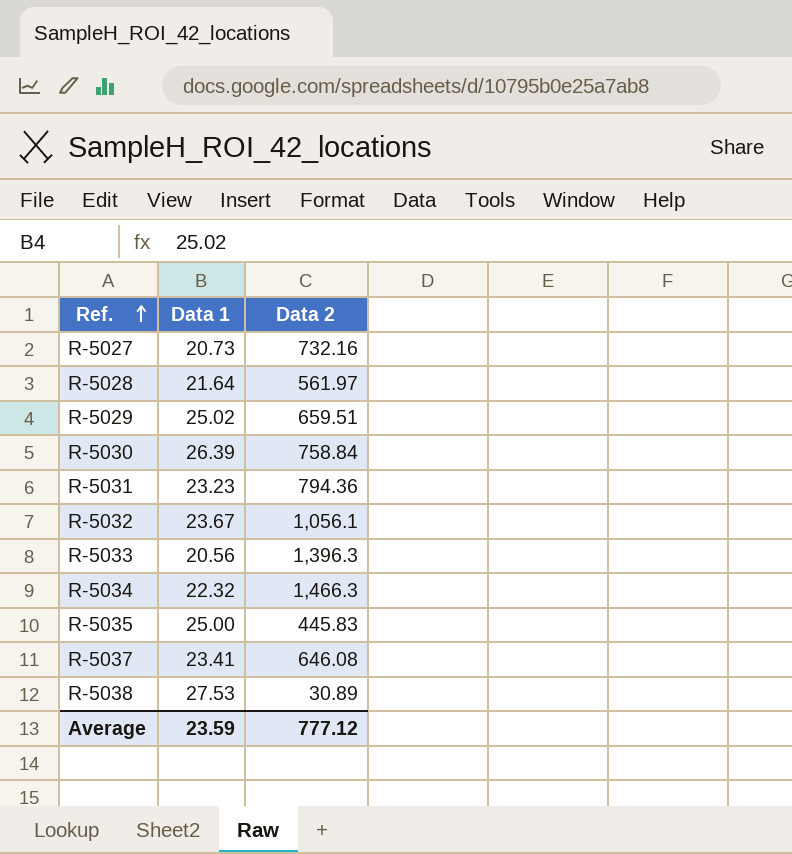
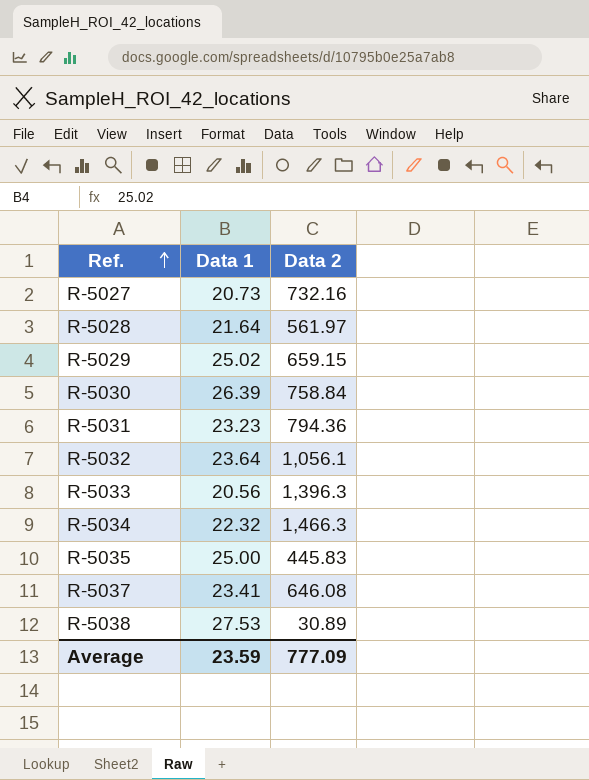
R-5029 | Data 2: 659.51 -> 659.15
R-5032 | Data 1: 23.67 -> 23.64
Average | Data 2: 777.12 -> 777.09

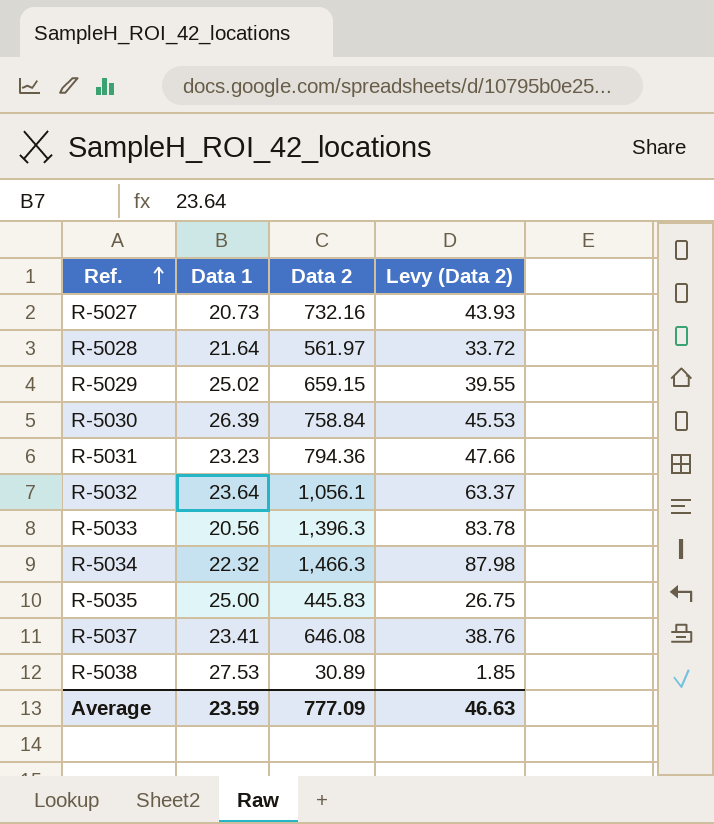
column Levy (Data 2) | formula: none -> [Data 2] * 0.06

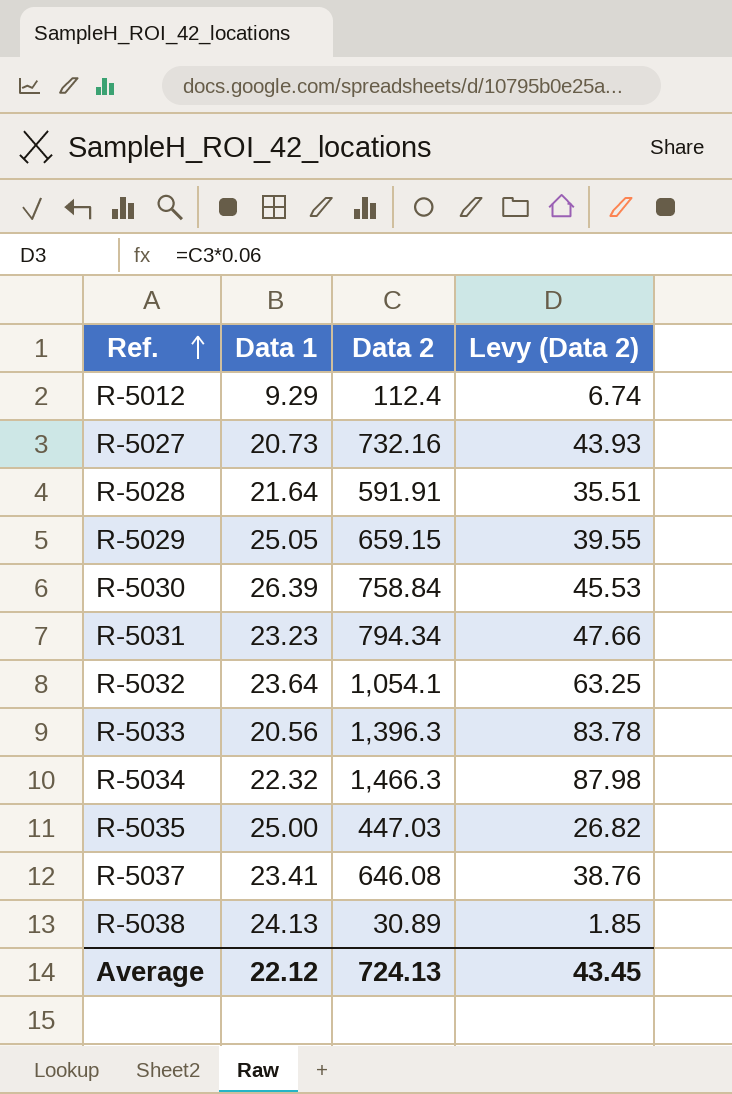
row R-5012: none -> 9.29 | 112.4 | 6.74
R-5028 | Data 2: 561.97 -> 591.91
R-5028 | Levy (Data 2): 33.72 -> 35.51
R-5029 | Data 1: 25.02 -> 25.05
R-5031 | Data 2: 794.36 -> 794.34
R-5032 | Data 2: 1,056.1 -> 1,054.1
R-5032 | Levy (Data 2): 63.37 -> 63.25
R-5035 | Data 2: 445.83 -> 447.03
R-5035 | Levy (Data 2): 26.75 -> 26.82
R-5038 | Data 1: 27.53 -> 24.13
Average | Data 1: 23.59 -> 22.12
Average | Data 2: 777.09 -> 724.13
Average | Levy (Data 2): 46.63 -> 43.45

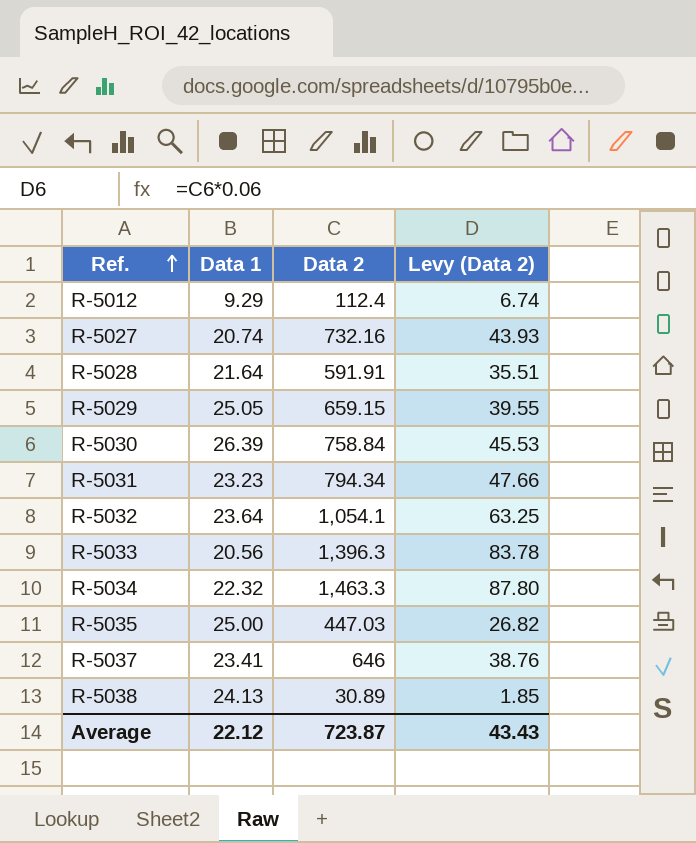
R-5027 | Data 1: 20.73 -> 20.74
R-5034 | Data 2: 1,466.3 -> 1,463.3
R-5034 | Levy (Data 2): 87.98 -> 87.80
R-5037 | Data 2: 646.08 -> 646
Average | Data 2: 724.13 -> 723.87
Average | Levy (Data 2): 43.45 -> 43.43

